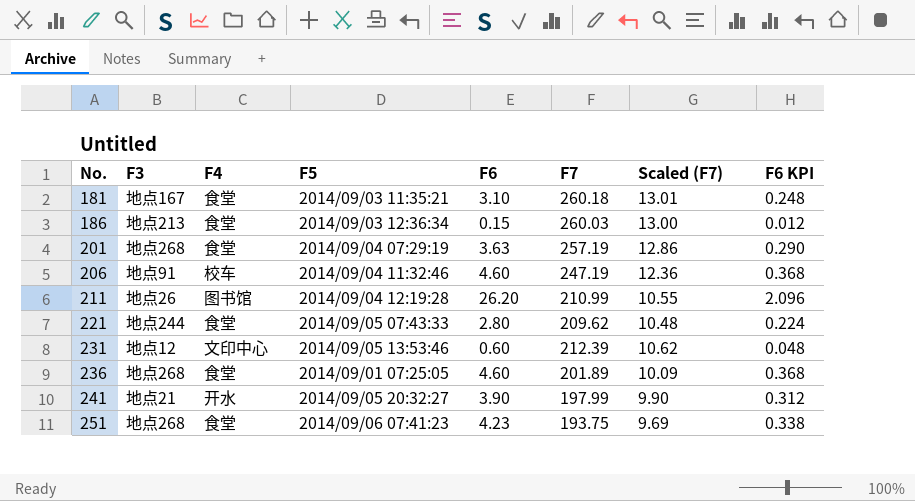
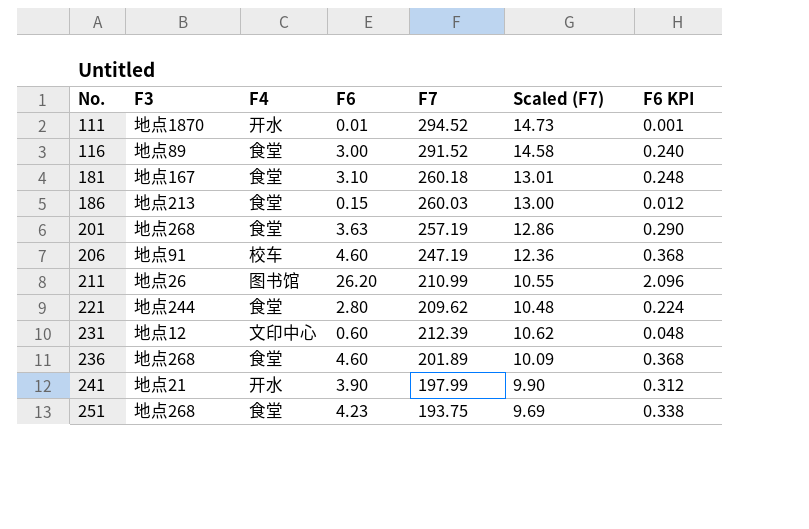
column F5 | position: 4 -> none
row 111: none -> 地点1870 | 开水 | 0.01 | 294.52 | 14.73 | 0.001
row 116: none -> 地点89 | 食堂 | 3.00 | 291.52 | 14.58 | 0.240

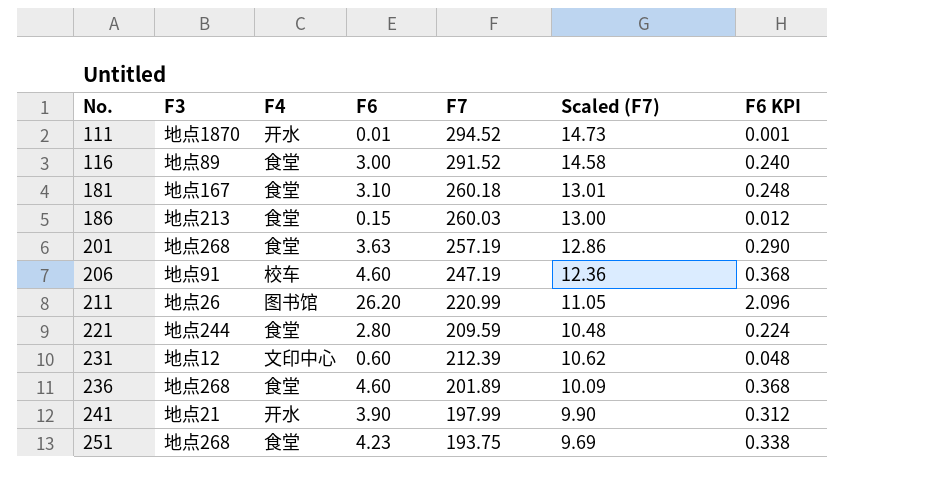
211 | F7: 210.99 -> 220.99
211 | Scaled (F7): 10.55 -> 11.05
221 | F7: 209.62 -> 209.59

